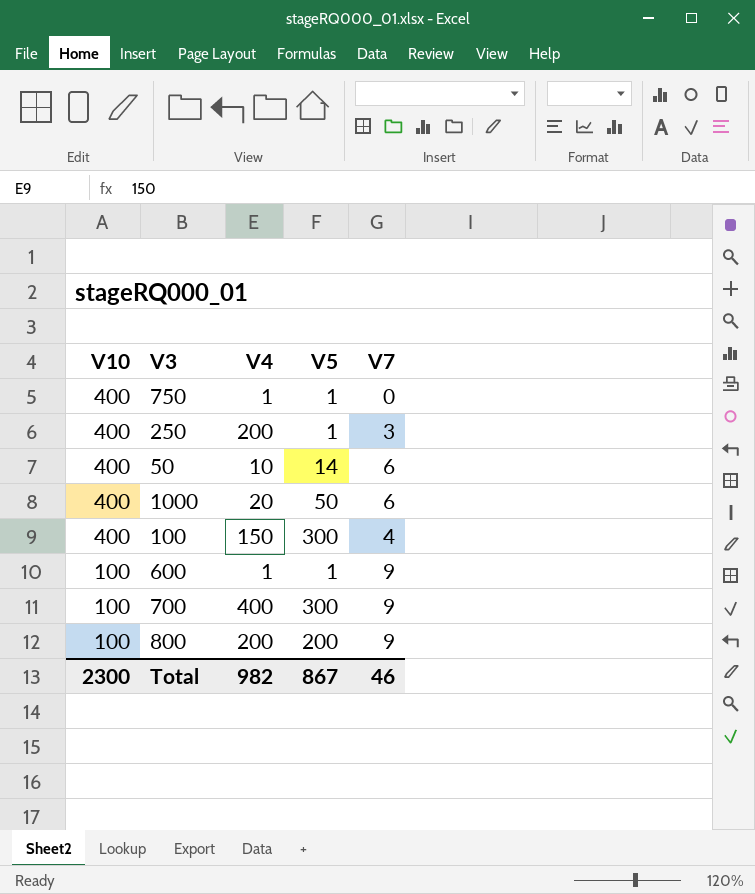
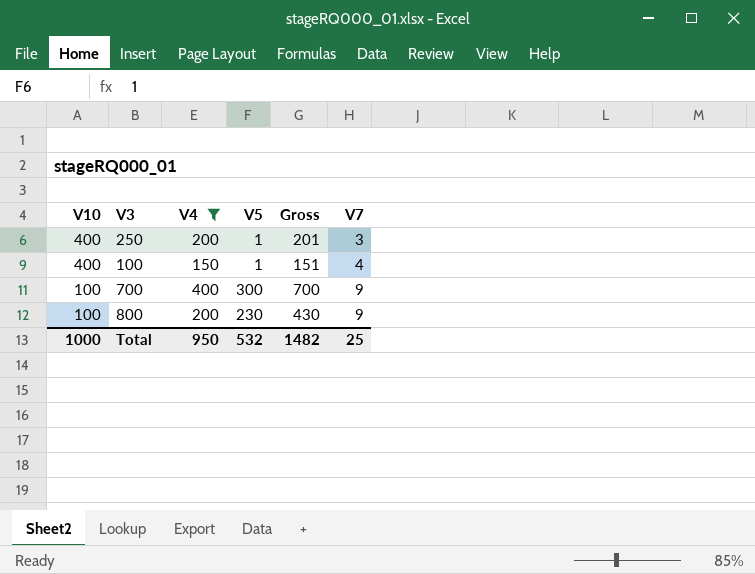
filter: none -> V4 >= 150
column Gross | formula: none -> [V4] + [V5]
100 | V5: 300 -> 1
800 | V5: 200 -> 230
Total | V10: 2300 -> 1000
Total | V4: 982 -> 950
Total | V5: 867 -> 532
Total | V7: 46 -> 25

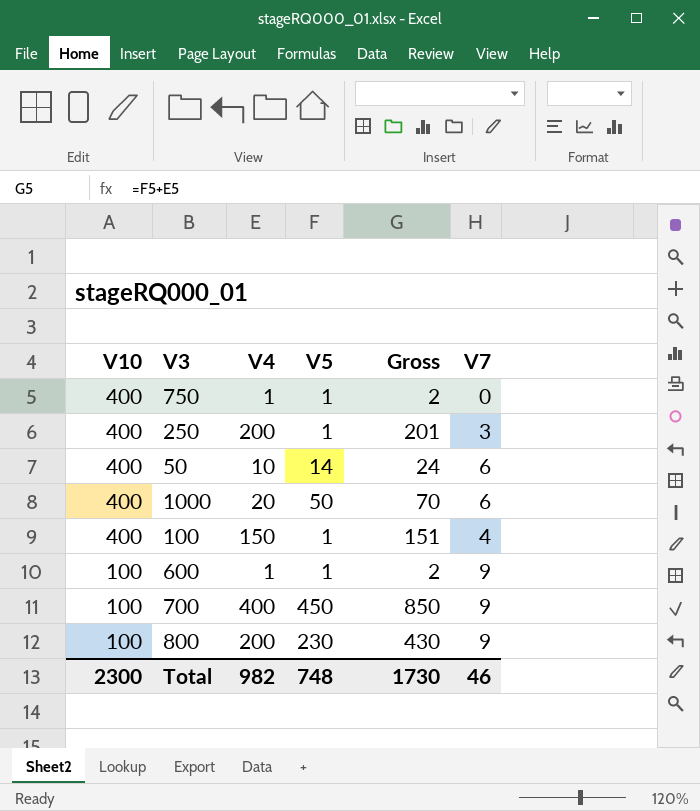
filter: V4 >= 150 -> none
700 | V5: 300 -> 450
700 | Gross: 700 -> 850
Total | V10: 1000 -> 2300
Total | V4: 950 -> 982
Total | V5: 532 -> 748
Total | Gross: 1482 -> 1730
Total | V7: 25 -> 46

